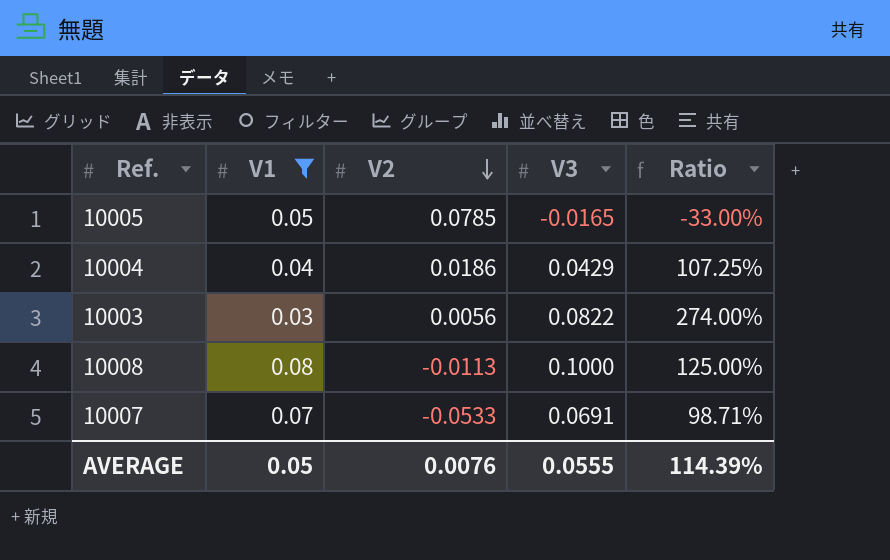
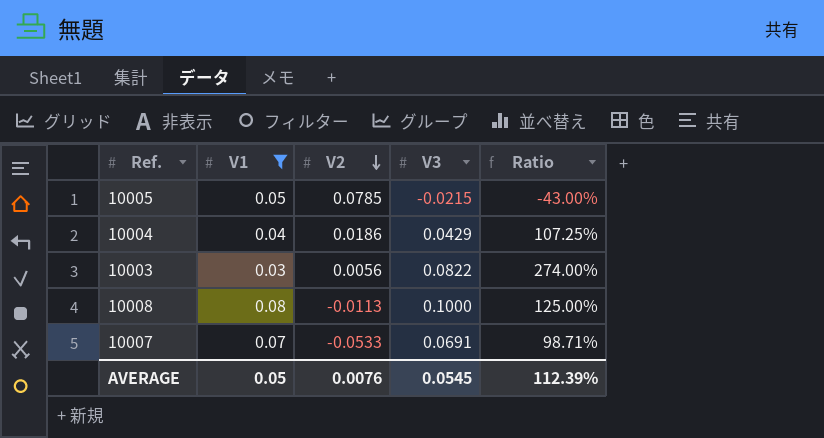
10005 | V3: -0.0165 -> -0.0215
10005 | Ratio: -33.00% -> -43.00%
AVERAGE | V3: 0.0555 -> 0.0545
AVERAGE | Ratio: 114.39% -> 112.39%

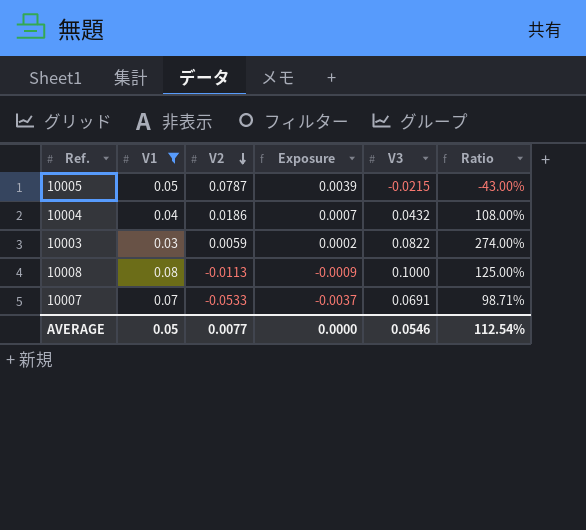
column Exposure | formula: none -> [V1] * [V2]
10005 | V2: 0.0785 -> 0.0787
10004 | V3: 0.0429 -> 0.0432
10004 | Ratio: 107.25% -> 108.00%
10003 | V2: 0.0056 -> 0.0059
AVERAGE | V2: 0.0076 -> 0.0077
AVERAGE | V3: 0.0545 -> 0.0546
AVERAGE | Ratio: 112.39% -> 112.54%

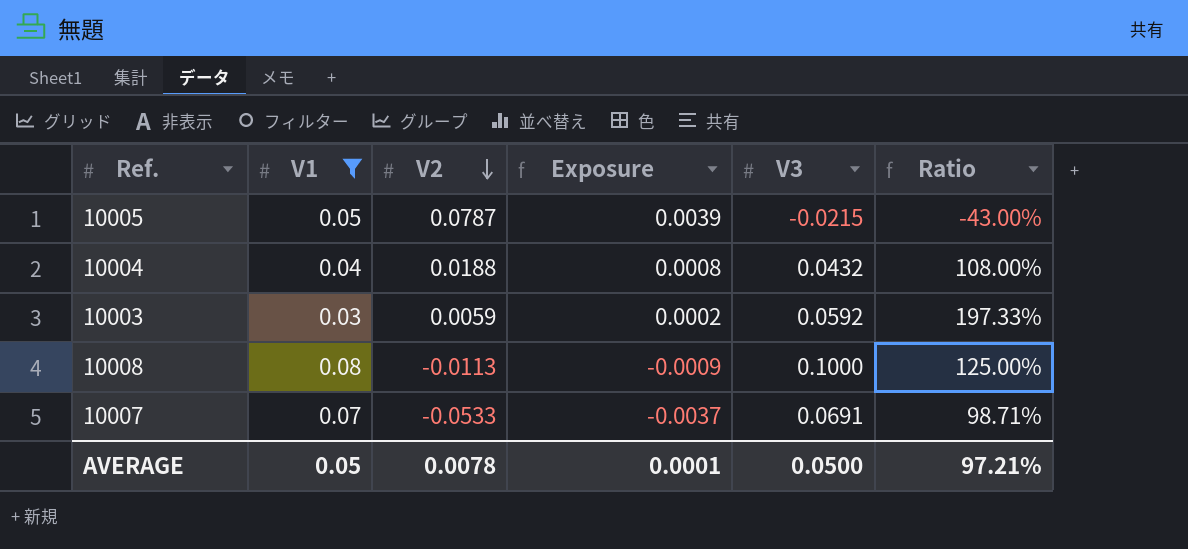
10004 | V2: 0.0186 -> 0.0188
10004 | Exposure: 0.0007 -> 0.0008
10003 | V3: 0.0822 -> 0.0592
10003 | Ratio: 274.00% -> 197.33%
AVERAGE | V2: 0.0077 -> 0.0078
AVERAGE | Exposure: 0.0000 -> 0.0001
AVERAGE | V3: 0.0546 -> 0.0500
AVERAGE | Ratio: 112.54% -> 97.21%

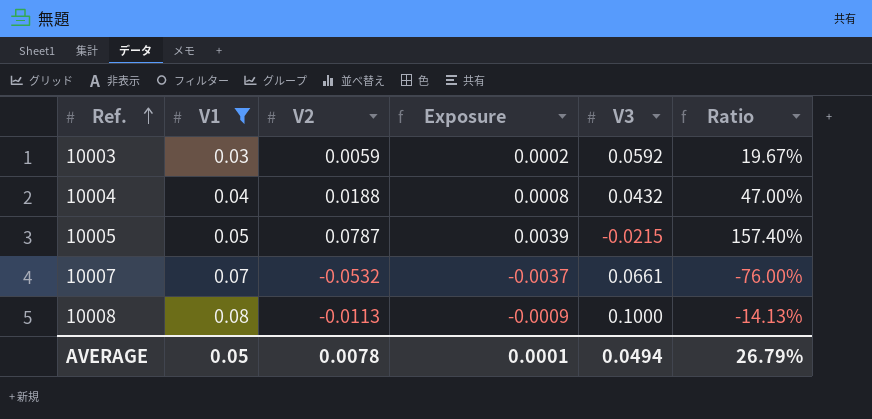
row order: V2 descending -> Ref. ascending
column Ratio | formula: [V3] / [V1] -> [V2] / [V1]
10007 | V2: -0.0533 -> -0.0532
10007 | V3: 0.0691 -> 0.0661
AVERAGE | V3: 0.0500 -> 0.0494
AVERAGE | Ratio: 97.21% -> 26.79%

